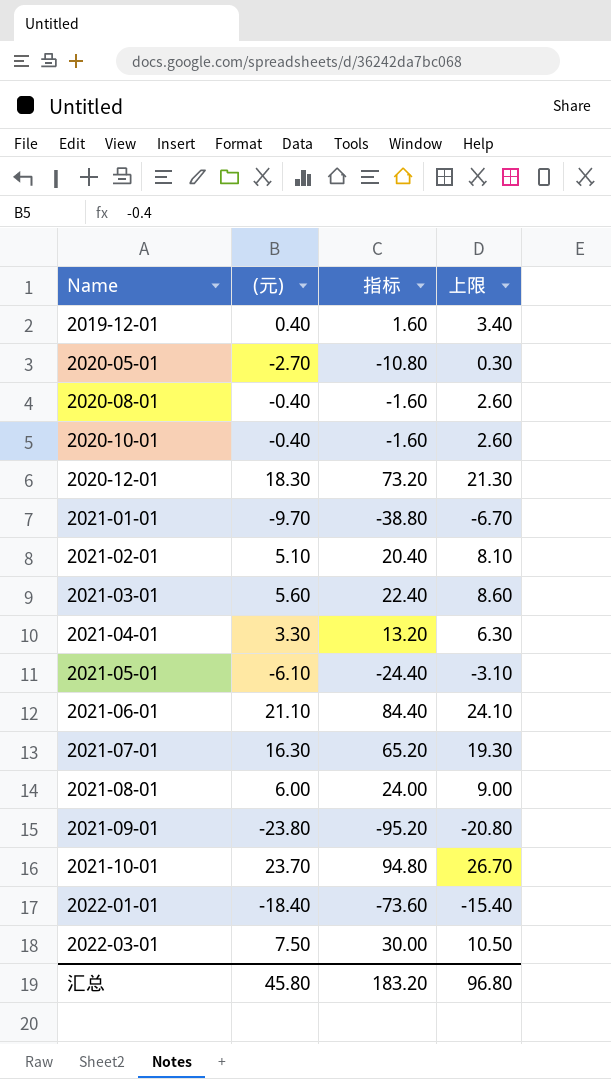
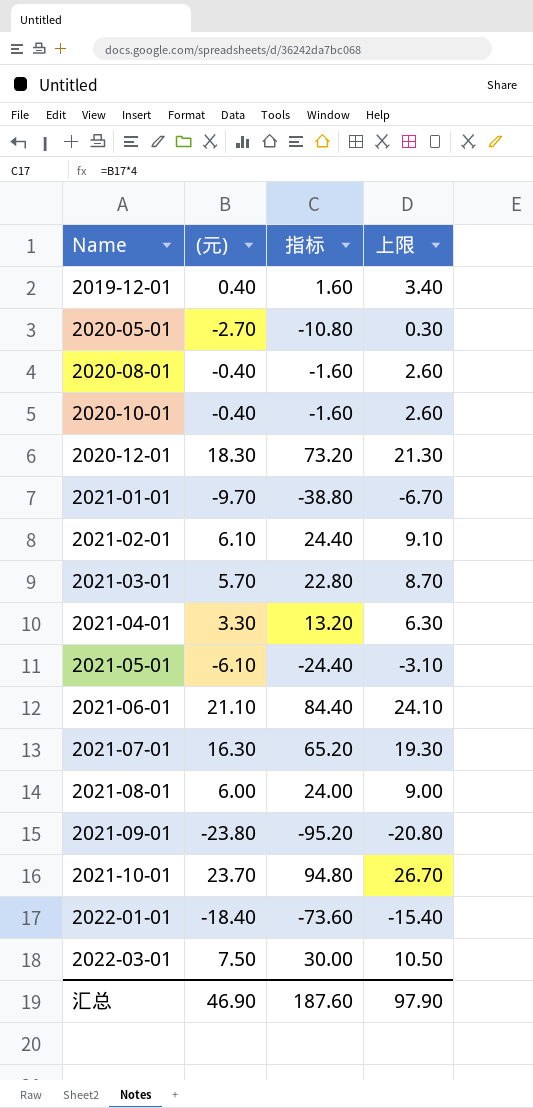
2021-02-01 | (元): 5.10 -> 6.10
2021-02-01 | 指标: 20.40 -> 24.40
2021-02-01 | 上限: 8.10 -> 9.10
2021-03-01 | (元): 5.60 -> 5.70
2021-03-01 | 指标: 22.40 -> 22.80
2021-03-01 | 上限: 8.60 -> 8.70
汇总 | (元): 45.80 -> 46.90
汇总 | 指标: 183.20 -> 187.60
汇总 | 上限: 96.80 -> 97.90

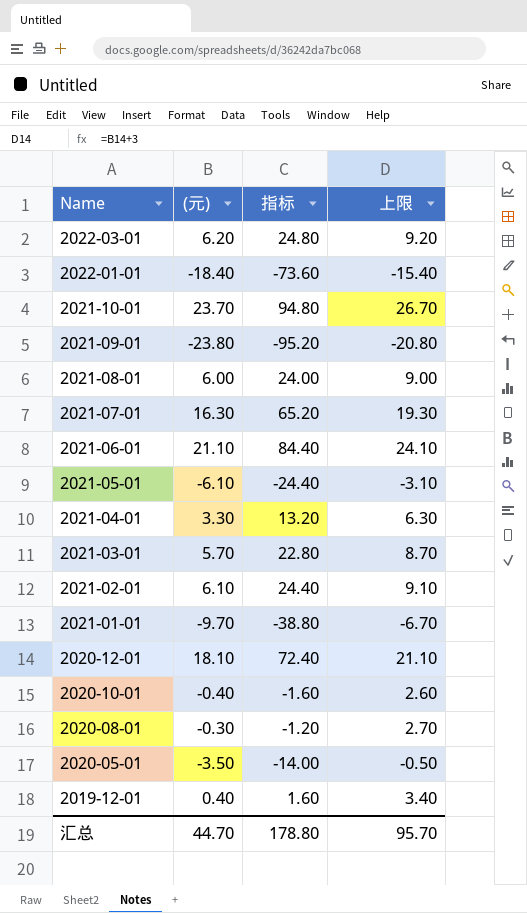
row order: Name ascending -> Name descending
2022-03-01 | (元): 7.50 -> 6.20
2022-03-01 | 指标: 30.00 -> 24.80
2022-03-01 | 上限: 10.50 -> 9.20
2020-12-01 | (元): 18.30 -> 18.10
2020-12-01 | 指标: 73.20 -> 72.40
2020-12-01 | 上限: 21.30 -> 21.10
2020-08-01 | (元): -0.40 -> -0.30
2020-08-01 | 指标: -1.60 -> -1.20
2020-08-01 | 上限: 2.60 -> 2.70
2020-05-01 | (元): -2.70 -> -3.50
2020-05-01 | 指标: -10.80 -> -14.00
2020-05-01 | 上限: 0.30 -> -0.50
汇总 | (元): 46.90 -> 44.70
汇总 | 指标: 187.60 -> 178.80
汇总 | 上限: 97.90 -> 95.70

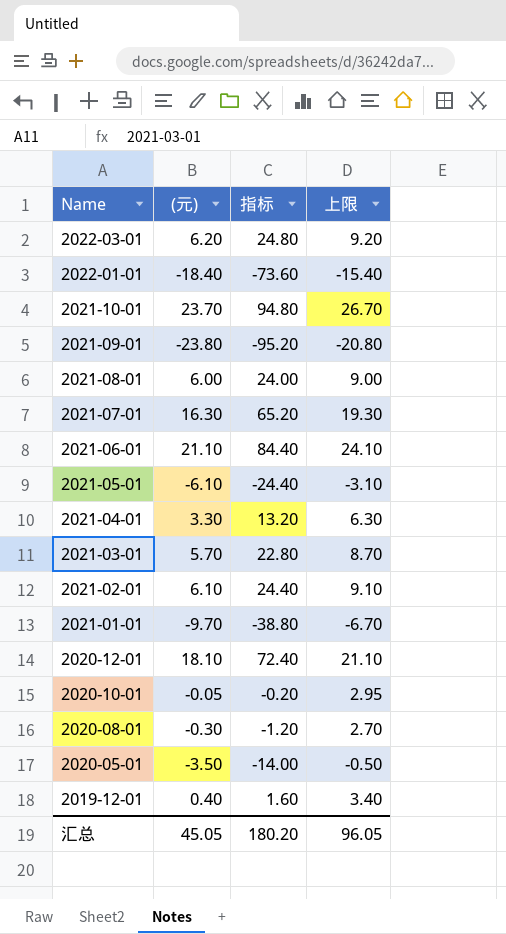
2020-10-01 | (元): -0.40 -> -0.05
2020-10-01 | 指标: -1.60 -> -0.20
2020-10-01 | 上限: 2.60 -> 2.95
汇总 | (元): 44.70 -> 45.05
汇总 | 指标: 178.80 -> 180.20
汇总 | 上限: 95.70 -> 96.05

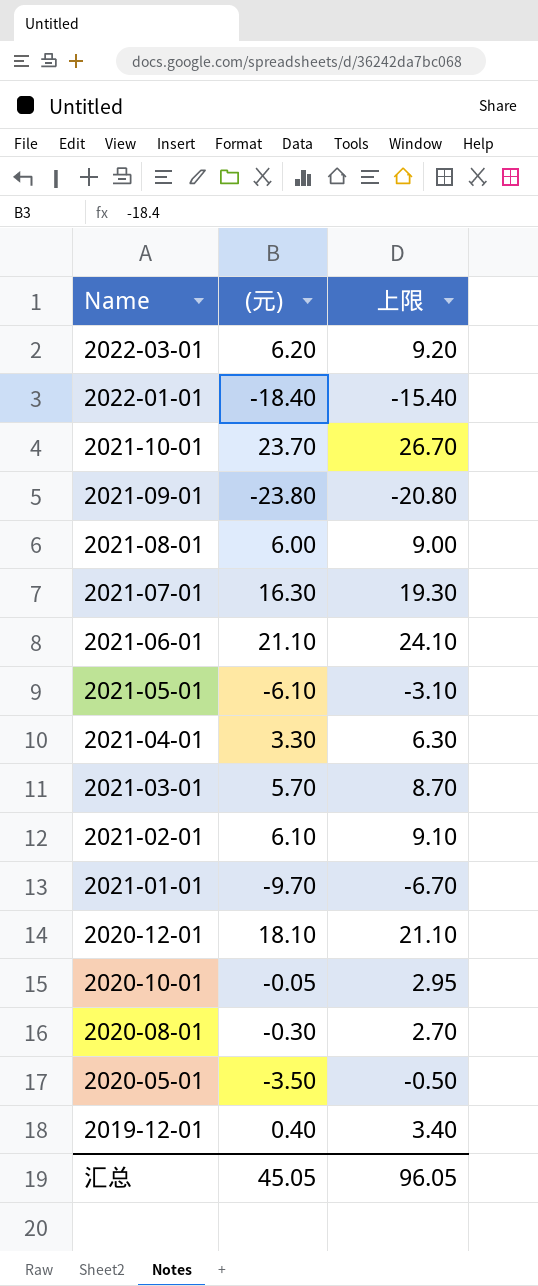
column 指标 | formula: [(元)] * 4 -> none

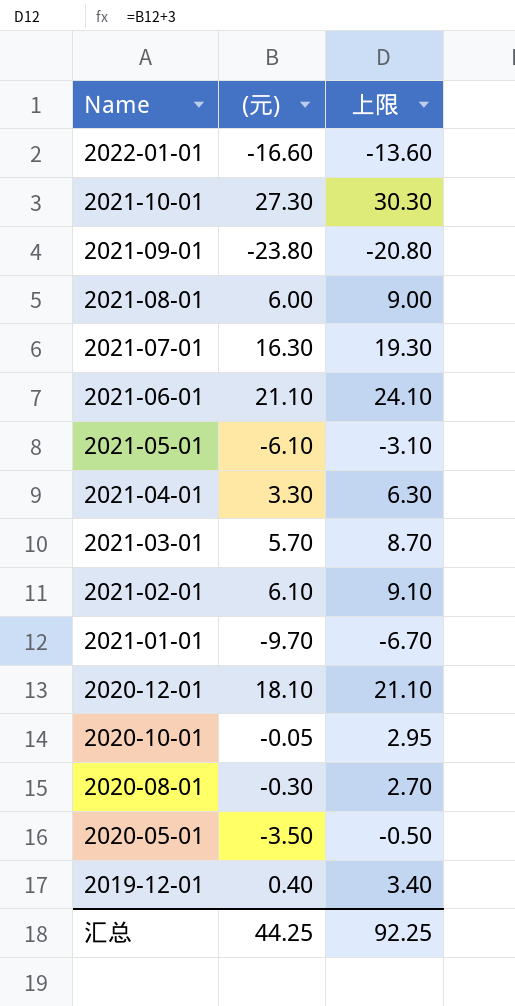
row 2022-03-01: 6.20 | 9.20 -> none
2022-01-01 | (元): -18.40 -> -16.60
2022-01-01 | 上限: -15.40 -> -13.60
2021-10-01 | (元): 23.70 -> 27.30
2021-10-01 | 上限: 26.70 -> 30.30
汇总 | (元): 45.05 -> 44.25
汇总 | 上限: 96.05 -> 92.25

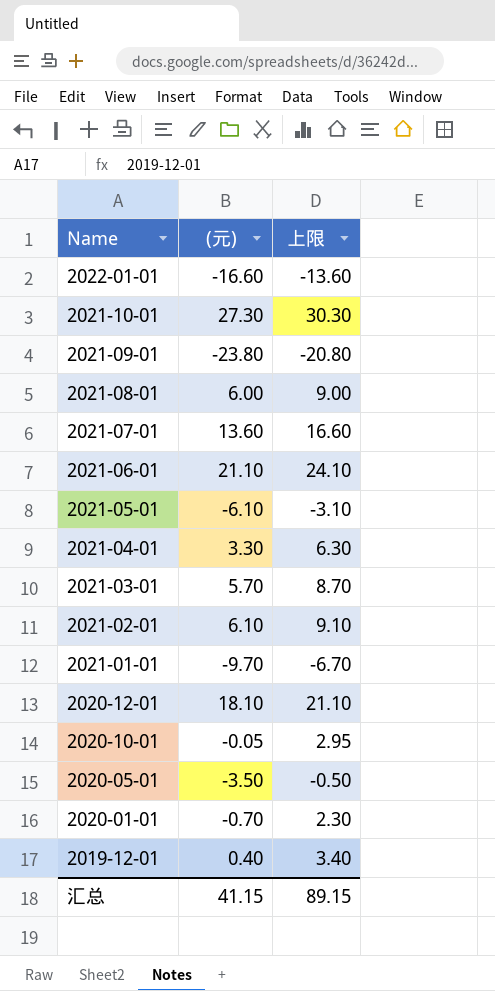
row 2020-08-01: -0.30 | 2.70 -> none
2021-07-01 | (元): 16.30 -> 13.60
2021-07-01 | 上限: 19.30 -> 16.60
row 2020-01-01: none -> -0.70 | 2.30
汇总 | (元): 44.25 -> 41.15
汇总 | 上限: 92.25 -> 89.15

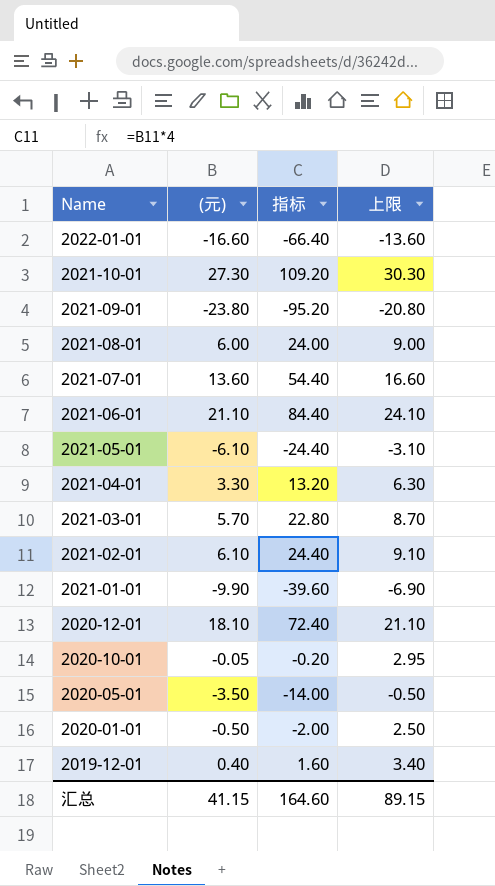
column 指标 | formula: none -> [(元)] * 4
2021-01-01 | (元): -9.70 -> -9.90
2021-01-01 | 上限: -6.70 -> -6.90
2020-01-01 | (元): -0.70 -> -0.50
2020-01-01 | 上限: 2.30 -> 2.50

